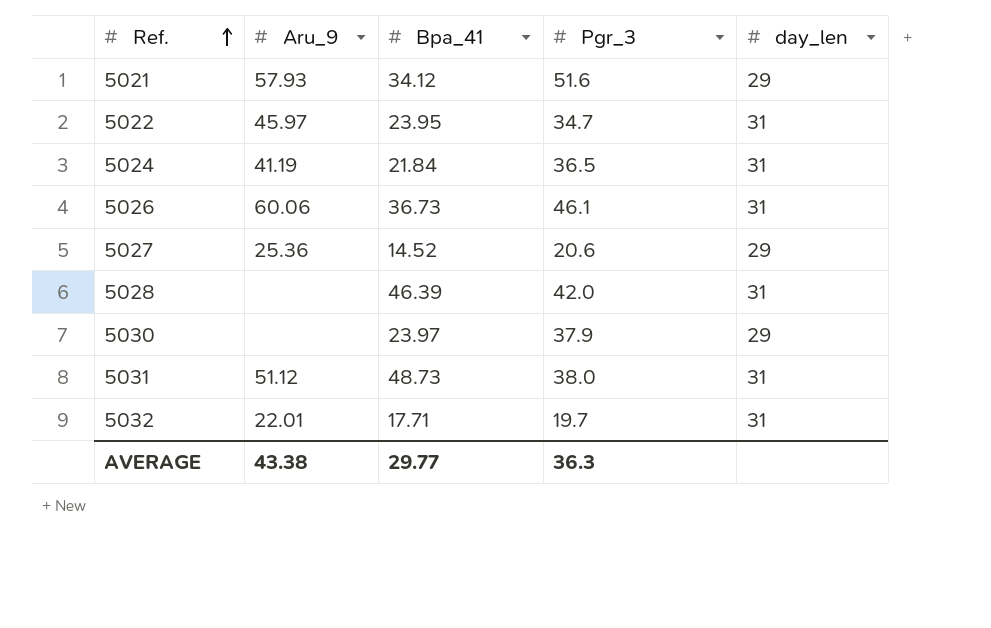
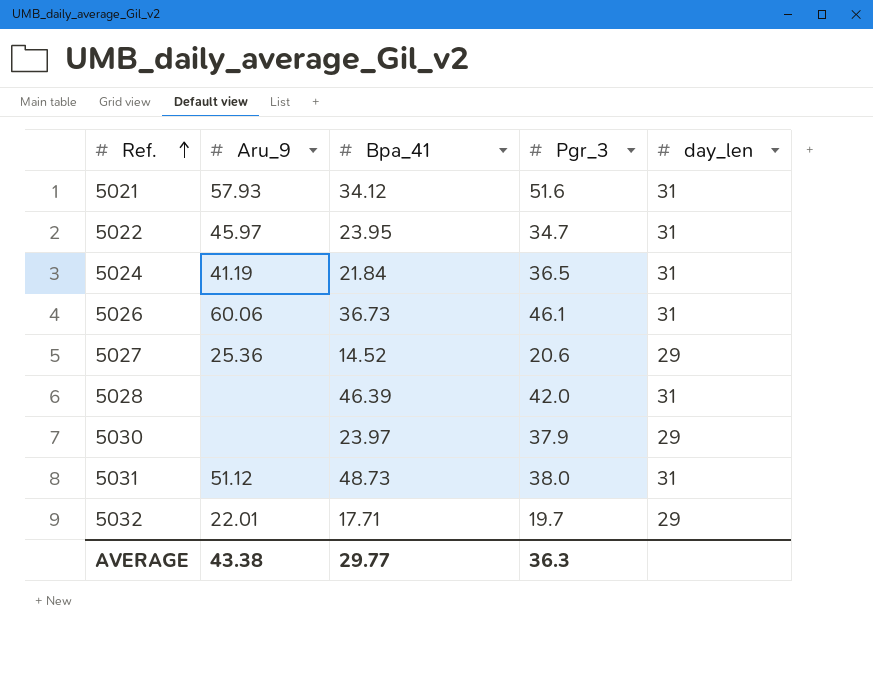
5021 | day_len: 29 -> 31
5032 | day_len: 31 -> 29

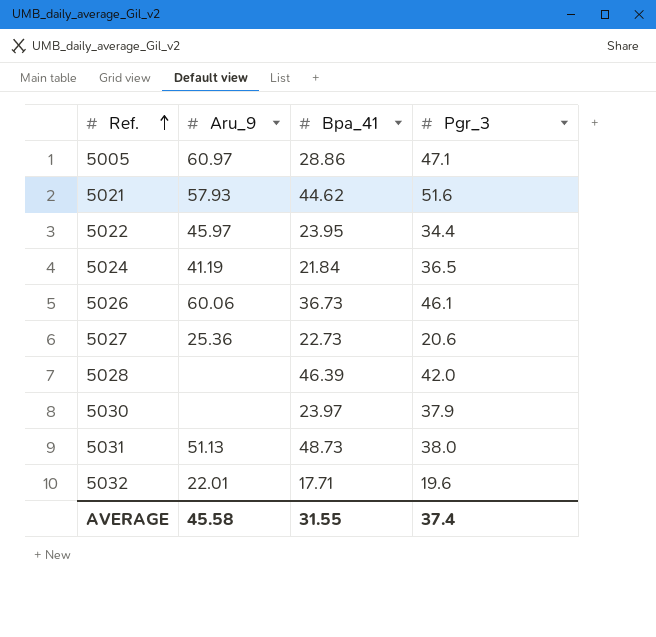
column day_len | position: 5 -> none
row 5005: none -> 60.97 | 28.86 | 47.1
5021 | Bpa_41: 34.12 -> 44.62
5022 | Pgr_3: 34.7 -> 34.4
5027 | Bpa_41: 14.52 -> 22.73
5031 | Aru_9: 51.12 -> 51.13
5032 | Pgr_3: 19.7 -> 19.6
AVERAGE | Aru_9: 43.38 -> 45.58
AVERAGE | Bpa_41: 29.77 -> 31.55
AVERAGE | Pgr_3: 36.3 -> 37.4

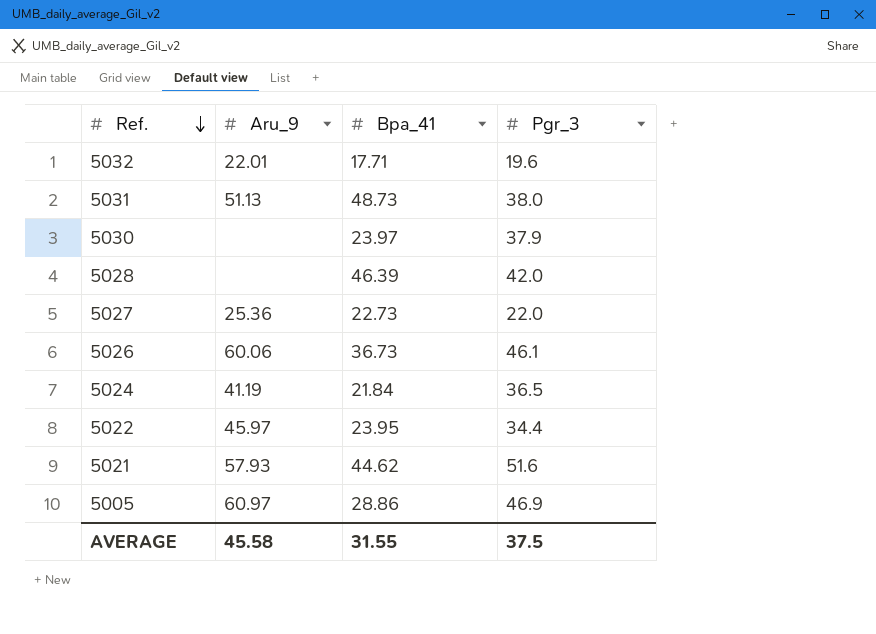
row order: Ref. ascending -> Ref. descending
5027 | Pgr_3: 20.6 -> 22.0
5005 | Pgr_3: 47.1 -> 46.9
AVERAGE | Pgr_3: 37.4 -> 37.5

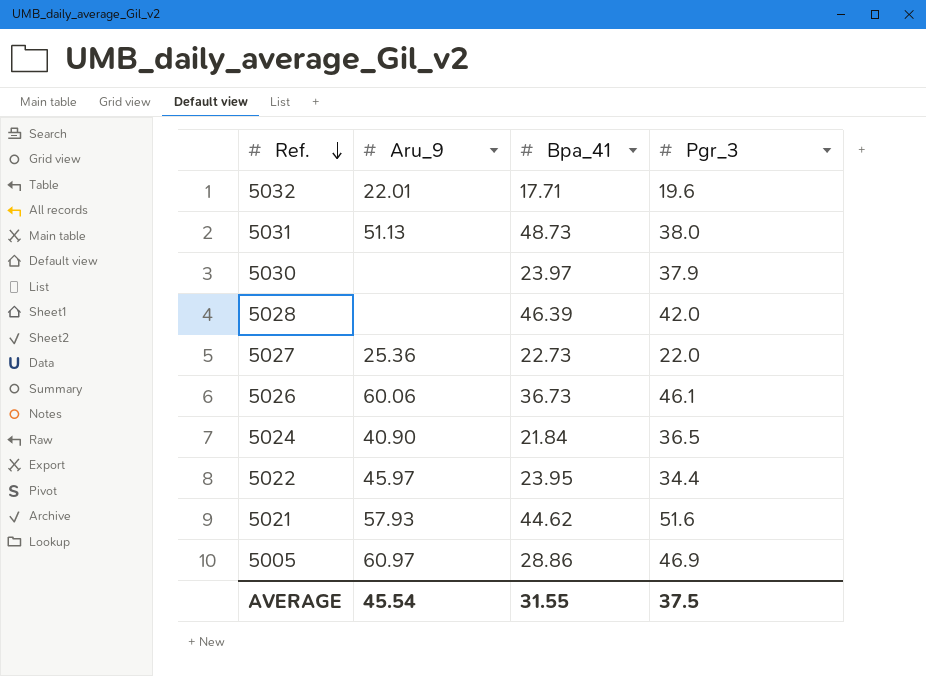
5024 | Aru_9: 41.19 -> 40.90
AVERAGE | Aru_9: 45.58 -> 45.54

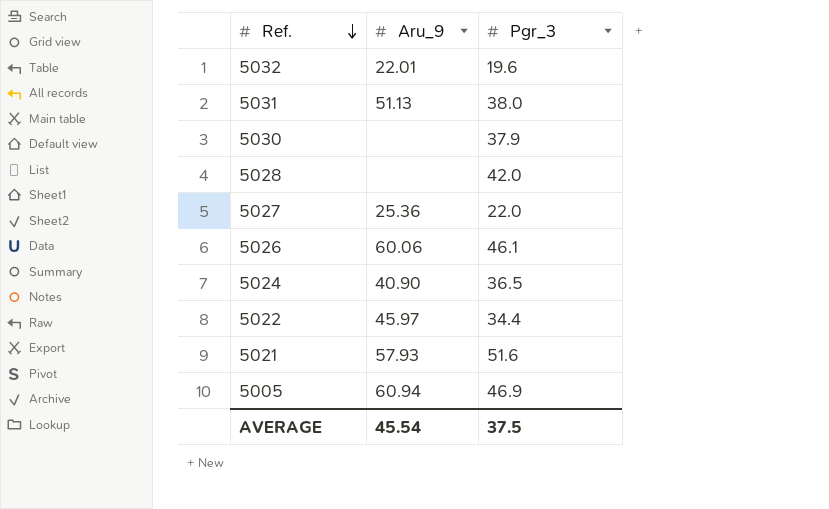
column Bpa_41 | position: 3 -> none
5005 | Aru_9: 60.97 -> 60.94

